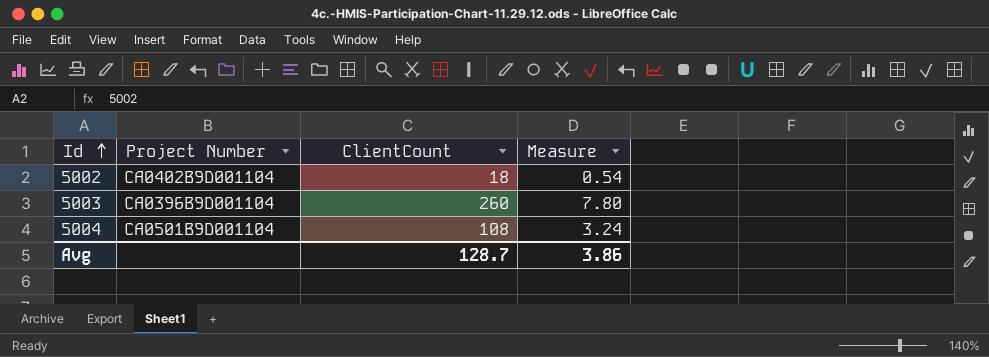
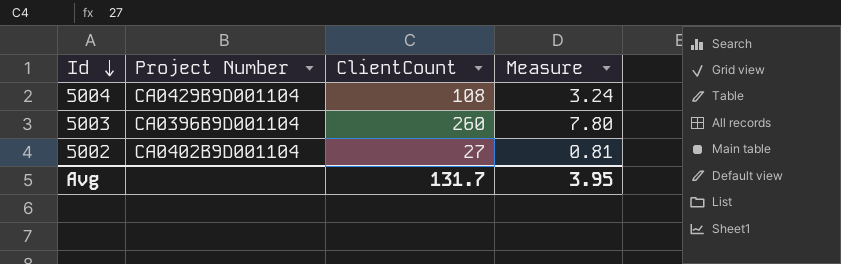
row order: Id ascending -> Id descending
5004 | Project Number: CA0501B9D001104 -> CA0429B9D001104
5002 | ClientCount: 18 -> 27
5002 | Measure: 0.54 -> 0.81
Avg | ClientCount: 128.7 -> 131.7
Avg | Measure: 3.86 -> 3.95

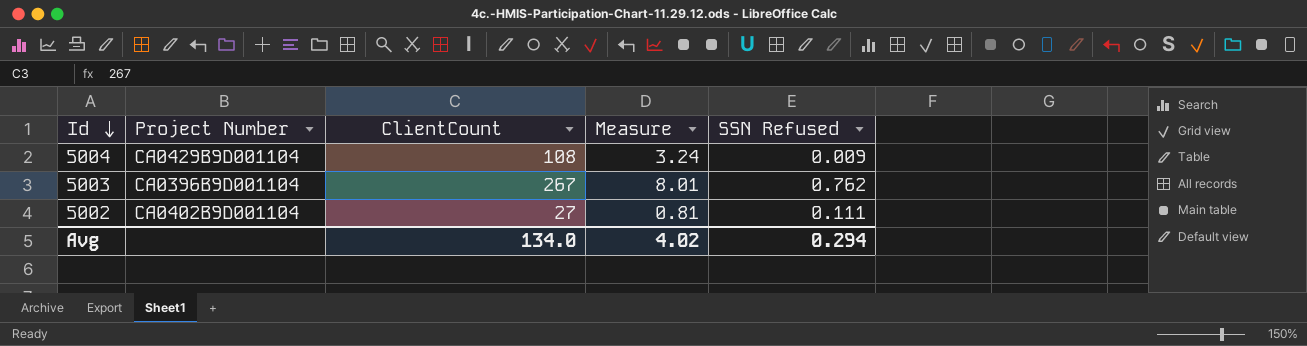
column SSN Refused | position: none -> 5
5003 | ClientCount: 260 -> 267
5003 | Measure: 7.80 -> 8.01
Avg | ClientCount: 131.7 -> 134.0
Avg | Measure: 3.95 -> 4.02

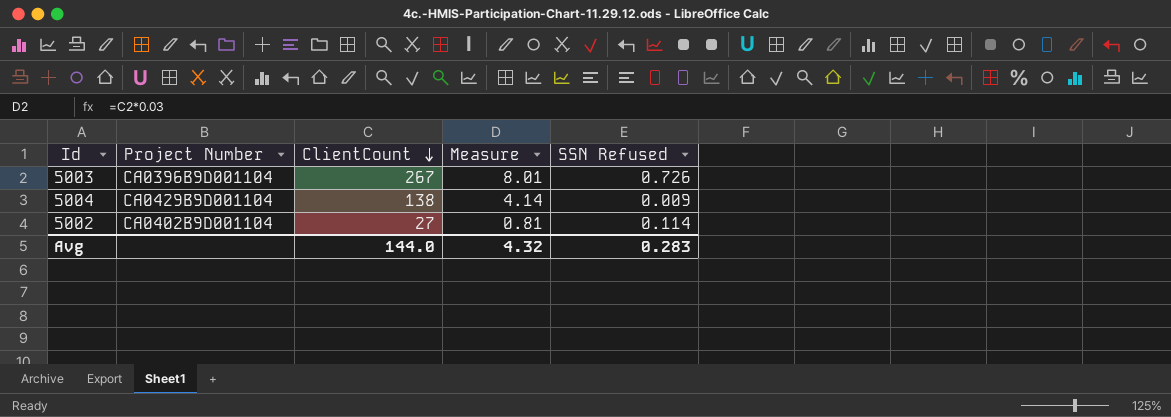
row order: Id descending -> ClientCount descending
5003 | SSN Refused: 0.762 -> 0.726
5004 | ClientCount: 108 -> 138
5004 | Measure: 3.24 -> 4.14
5002 | SSN Refused: 0.111 -> 0.114
Avg | ClientCount: 134.0 -> 144.0
Avg | Measure: 4.02 -> 4.32
Avg | SSN Refused: 0.294 -> 0.283

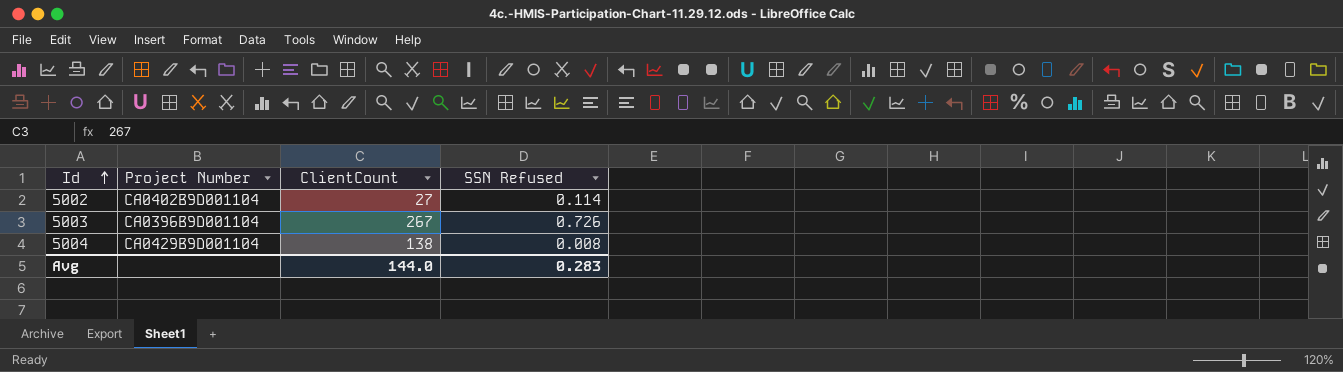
row order: ClientCount descending -> Id ascending
column Measure | formula: [ClientCount] * 0.03 -> none
5004 | SSN Refused: 0.009 -> 0.008

